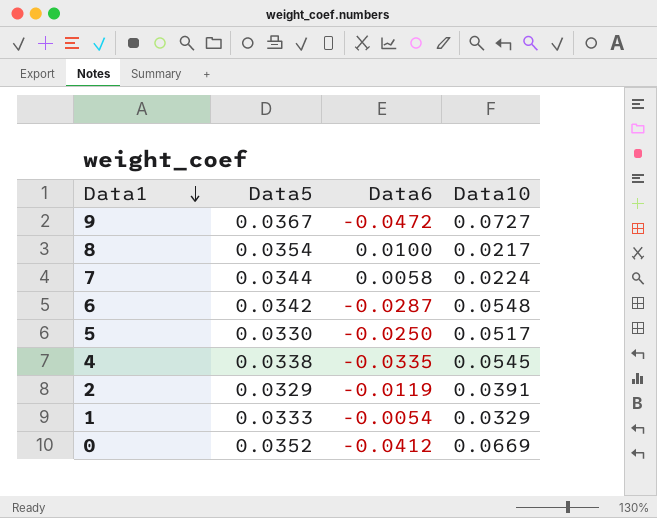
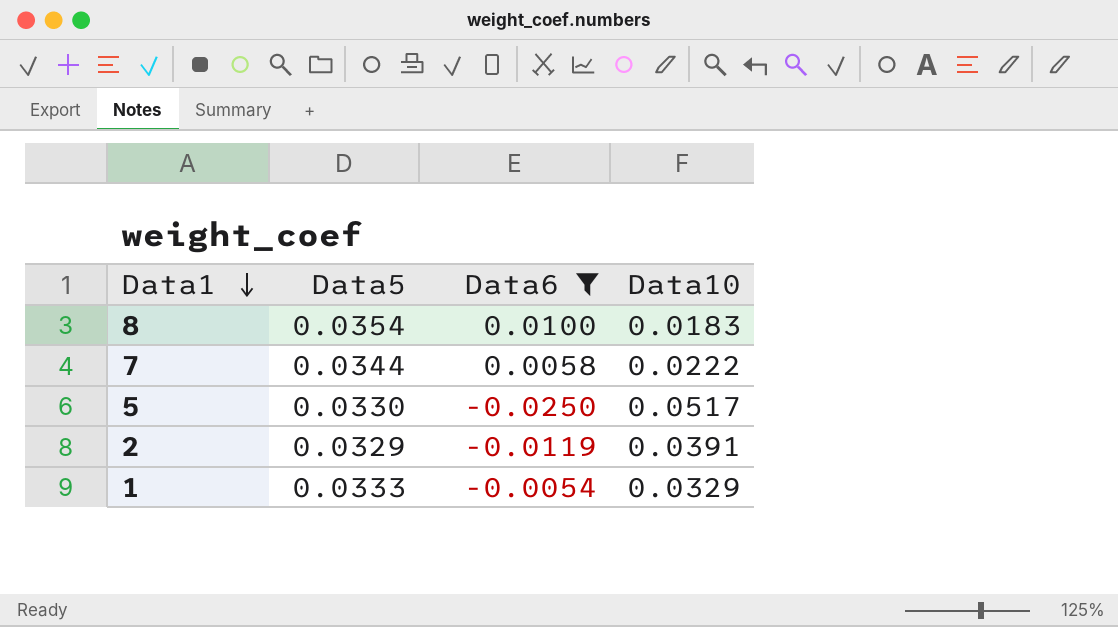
filter: none -> Data6 >= -0.0250
8 | Data10: 0.0217 -> 0.0183
7 | Data10: 0.0224 -> 0.0222

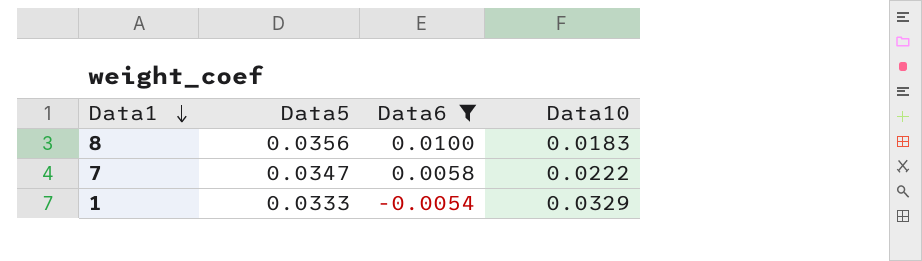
row 5: 0.0330 | -0.0250 | 0.0517 -> none
row 2: 0.0329 | -0.0119 | 0.0391 -> none
8 | Data5: 0.0354 -> 0.0356
7 | Data5: 0.0344 -> 0.0347

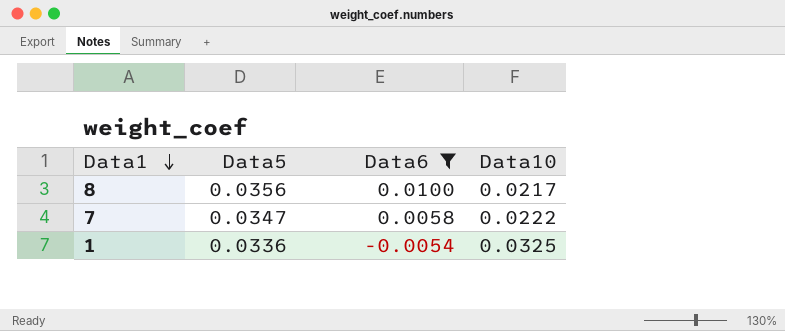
8 | Data10: 0.0183 -> 0.0217
1 | Data5: 0.0333 -> 0.0336
1 | Data10: 0.0329 -> 0.0325

